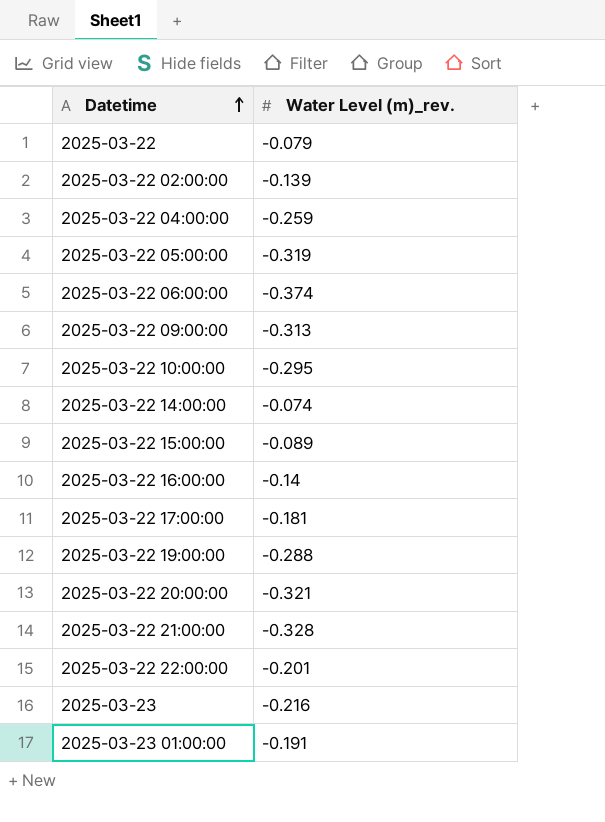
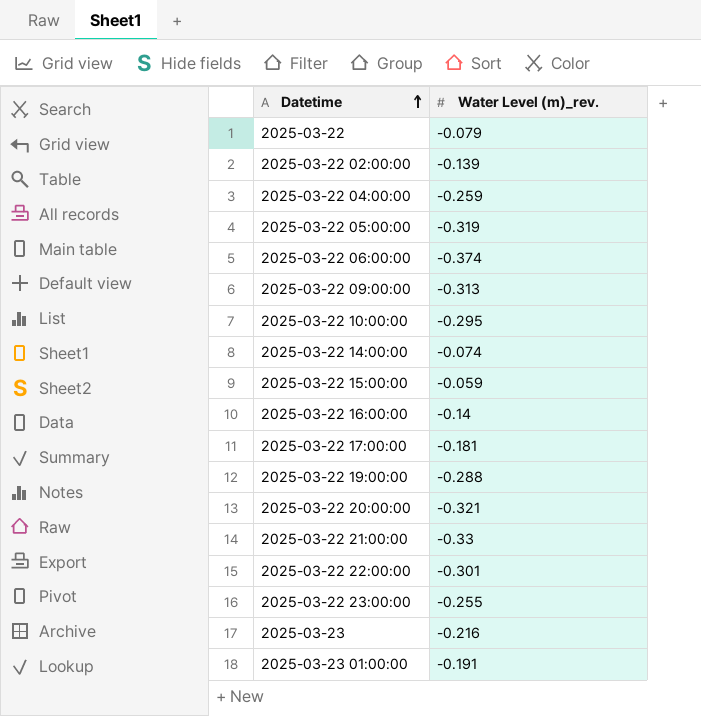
2025-03-22 15:00:00 | Water Level (m)_rev.: -0.089 -> -0.059
2025-03-22 21:00:00 | Water Level (m)_rev.: -0.328 -> -0.33
2025-03-22 22:00:00 | Water Level (m)_rev.: -0.201 -> -0.301
row 2025-03-22 23:00:00: none -> -0.255

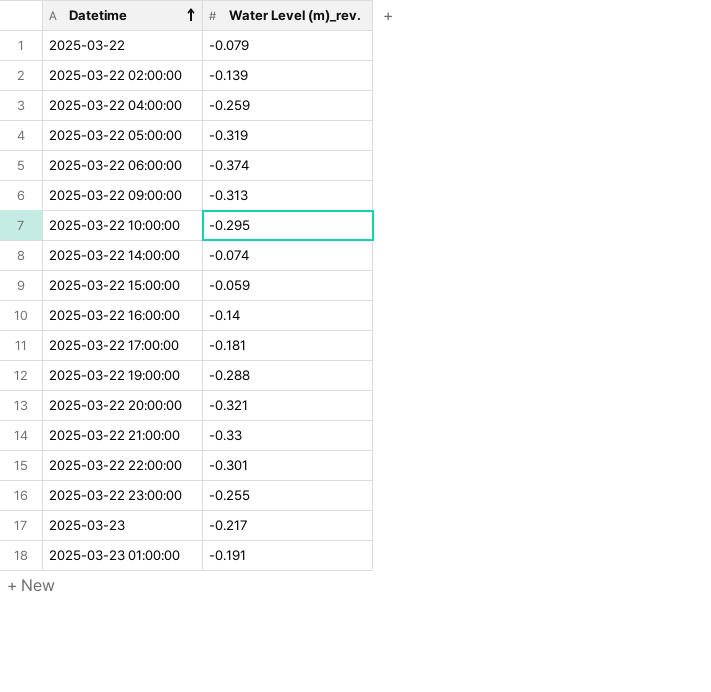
2025-03-23 | Water Level (m)_rev.: -0.216 -> -0.217

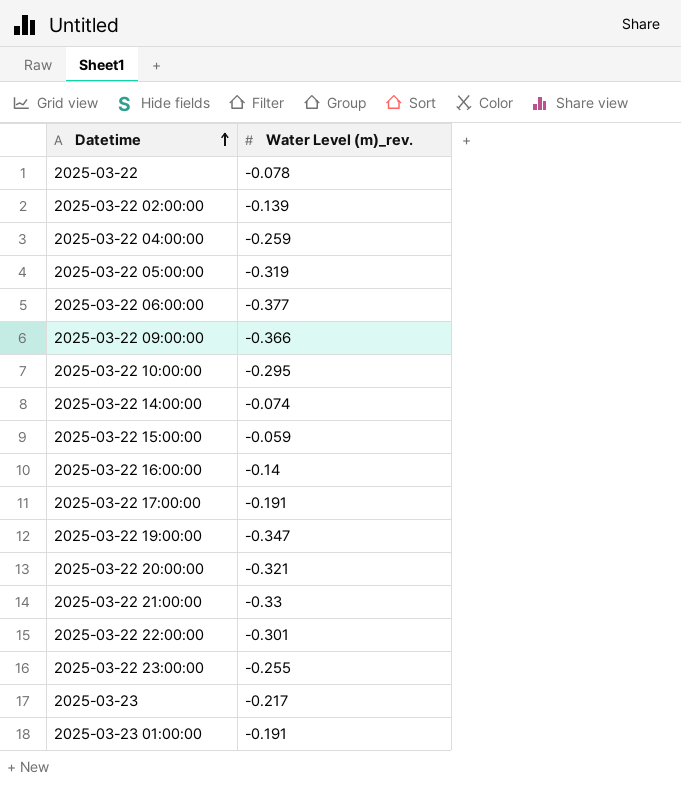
2025-03-22 | Water Level (m)_rev.: -0.079 -> -0.078
2025-03-22 06:00:00 | Water Level (m)_rev.: -0.374 -> -0.377
2025-03-22 09:00:00 | Water Level (m)_rev.: -0.313 -> -0.366
2025-03-22 17:00:00 | Water Level (m)_rev.: -0.181 -> -0.191
2025-03-22 19:00:00 | Water Level (m)_rev.: -0.288 -> -0.347

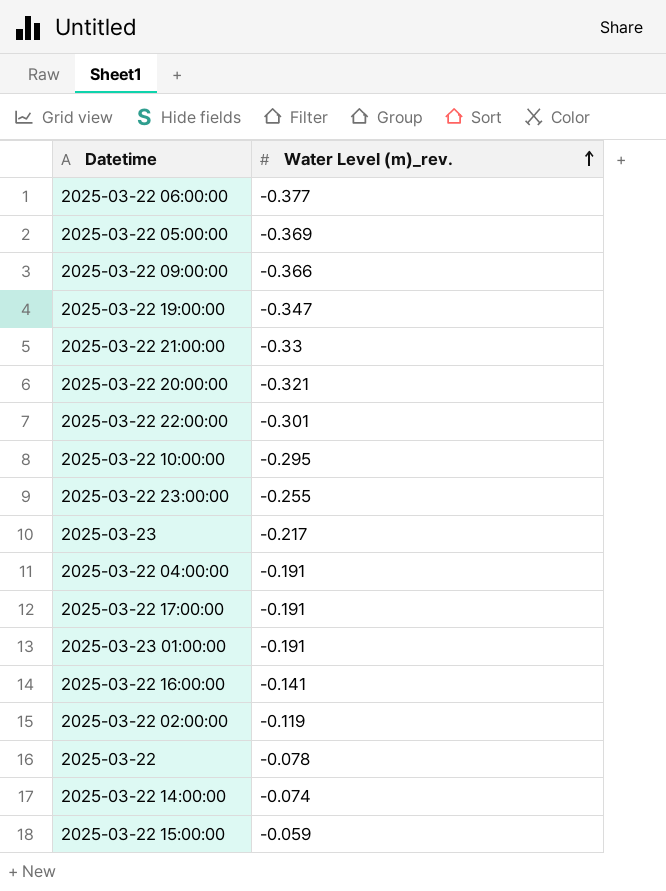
row order: Datetime ascending -> Water Level (m)_rev. ascending
2025-03-22 05:00:00 | Water Level (m)_rev.: -0.319 -> -0.369
2025-03-22 04:00:00 | Water Level (m)_rev.: -0.259 -> -0.191
2025-03-22 16:00:00 | Water Level (m)_rev.: -0.14 -> -0.141
2025-03-22 02:00:00 | Water Level (m)_rev.: -0.139 -> -0.119

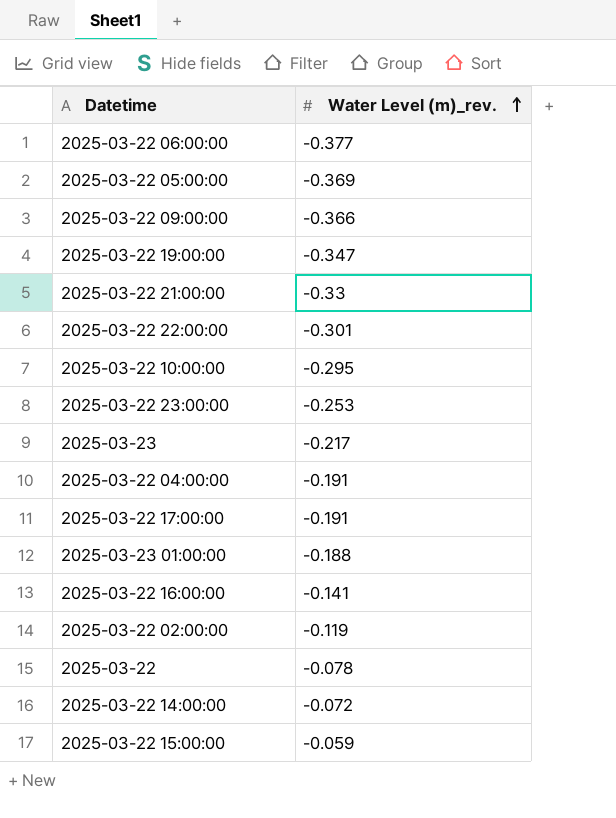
row 2025-03-22 20:00:00: -0.321 -> none
2025-03-22 23:00:00 | Water Level (m)_rev.: -0.255 -> -0.253
2025-03-23 01:00:00 | Water Level (m)_rev.: -0.191 -> -0.188
2025-03-22 14:00:00 | Water Level (m)_rev.: -0.074 -> -0.072

